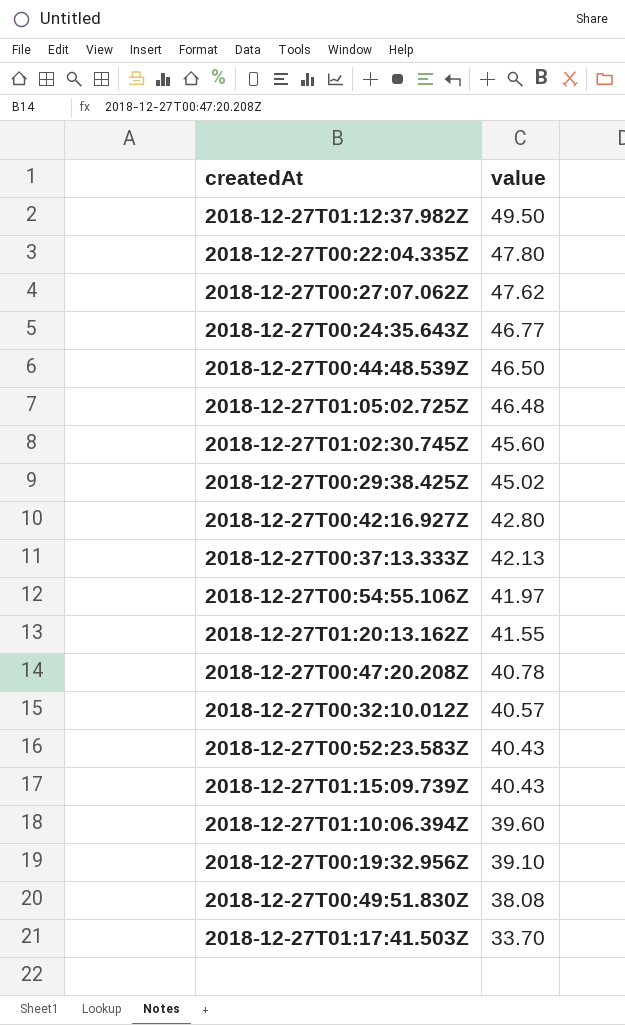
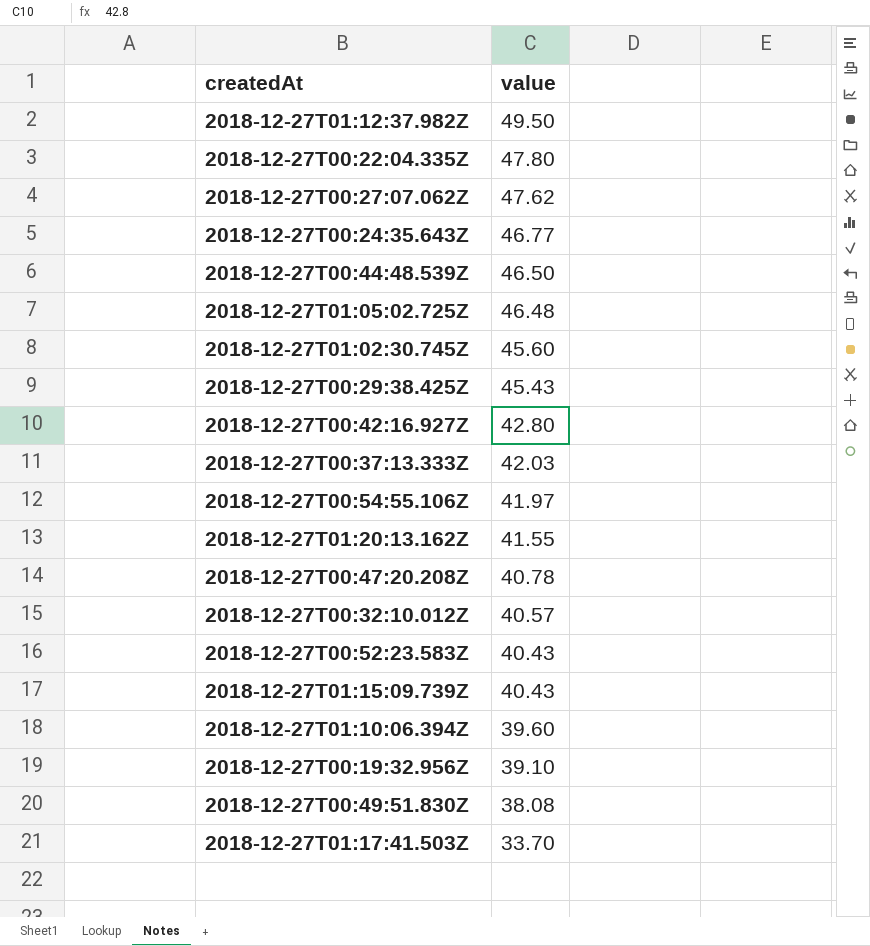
2018-12-27T00:29:38.425Z | value: 45.02 -> 45.43
2018-12-27T00:37:13.333Z | value: 42.13 -> 42.03

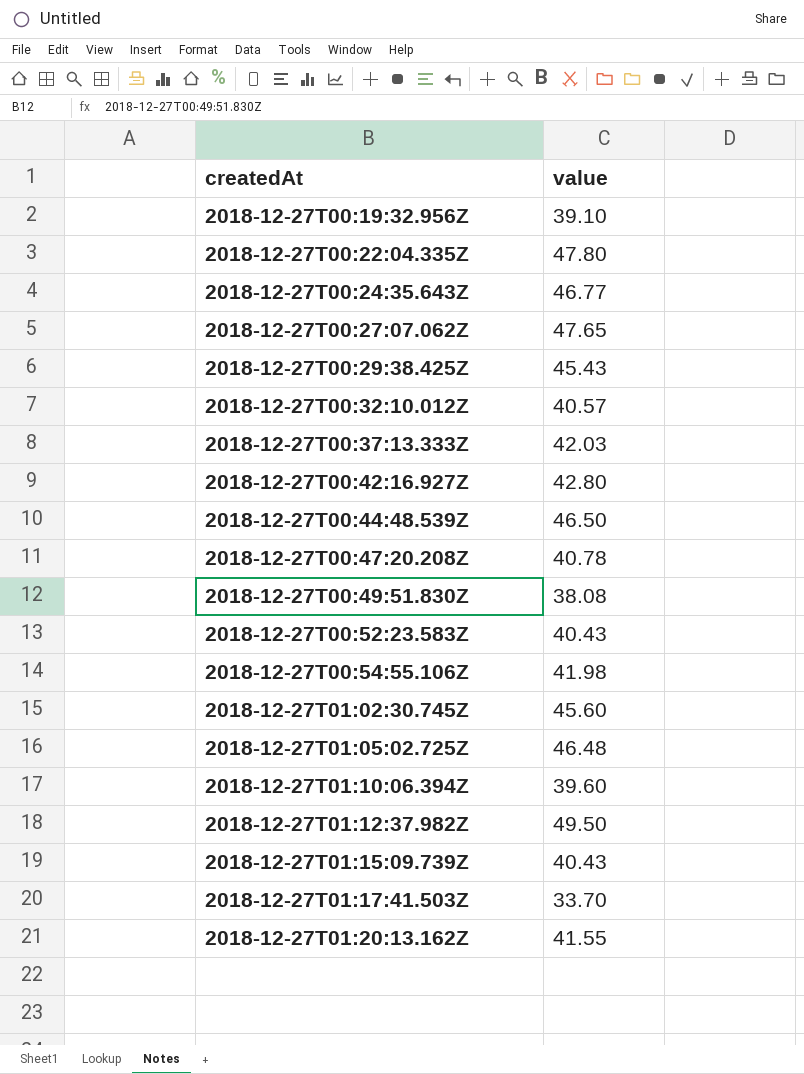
row order: value descending -> createdAt ascending
2018-12-27T00:27:07.062Z | value: 47.62 -> 47.65
2018-12-27T00:54:55.106Z | value: 41.97 -> 41.98

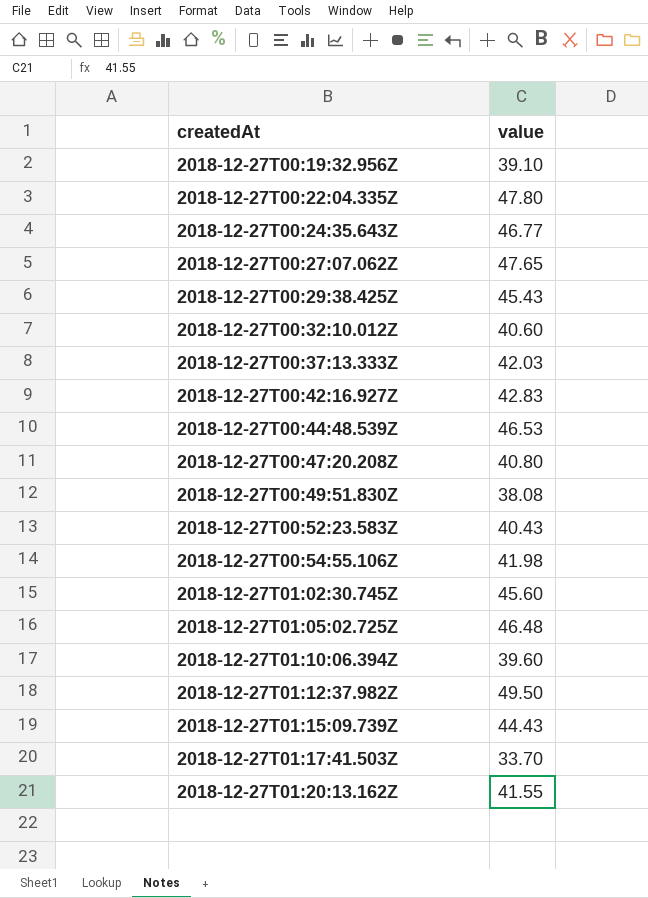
2018-12-27T00:32:10.012Z | value: 40.57 -> 40.60
2018-12-27T00:42:16.927Z | value: 42.80 -> 42.83
2018-12-27T00:44:48.539Z | value: 46.50 -> 46.53
2018-12-27T00:47:20.208Z | value: 40.78 -> 40.80
2018-12-27T01:15:09.739Z | value: 40.43 -> 44.43

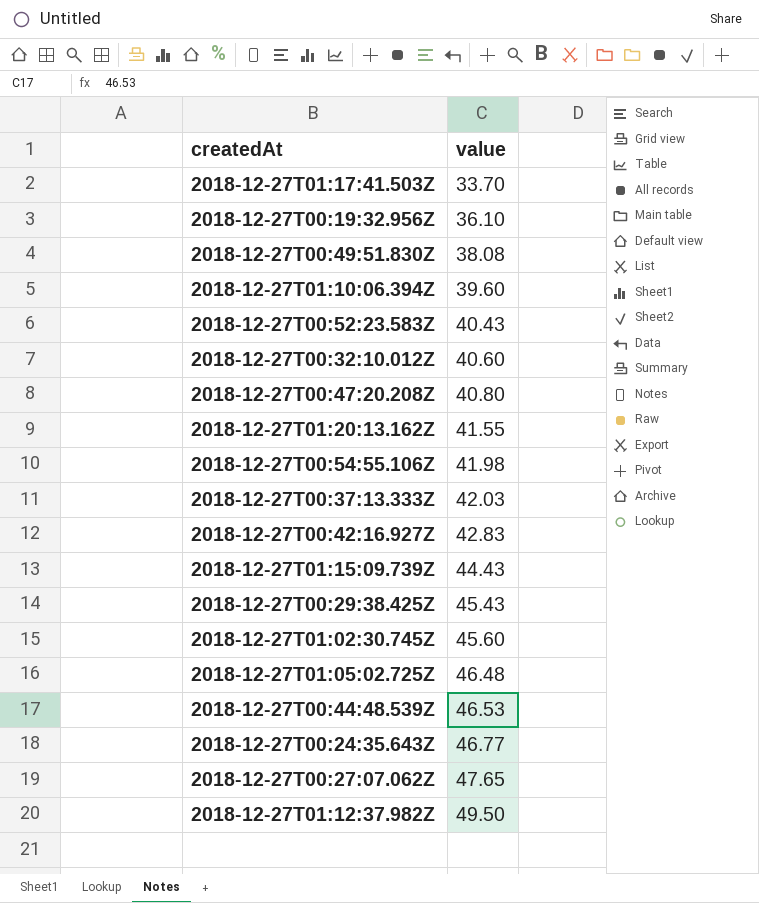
row order: createdAt ascending -> value ascending
row 2018-12-27T00:22:04.335Z: 47.80 -> none
2018-12-27T00:19:32.956Z | value: 39.10 -> 36.10

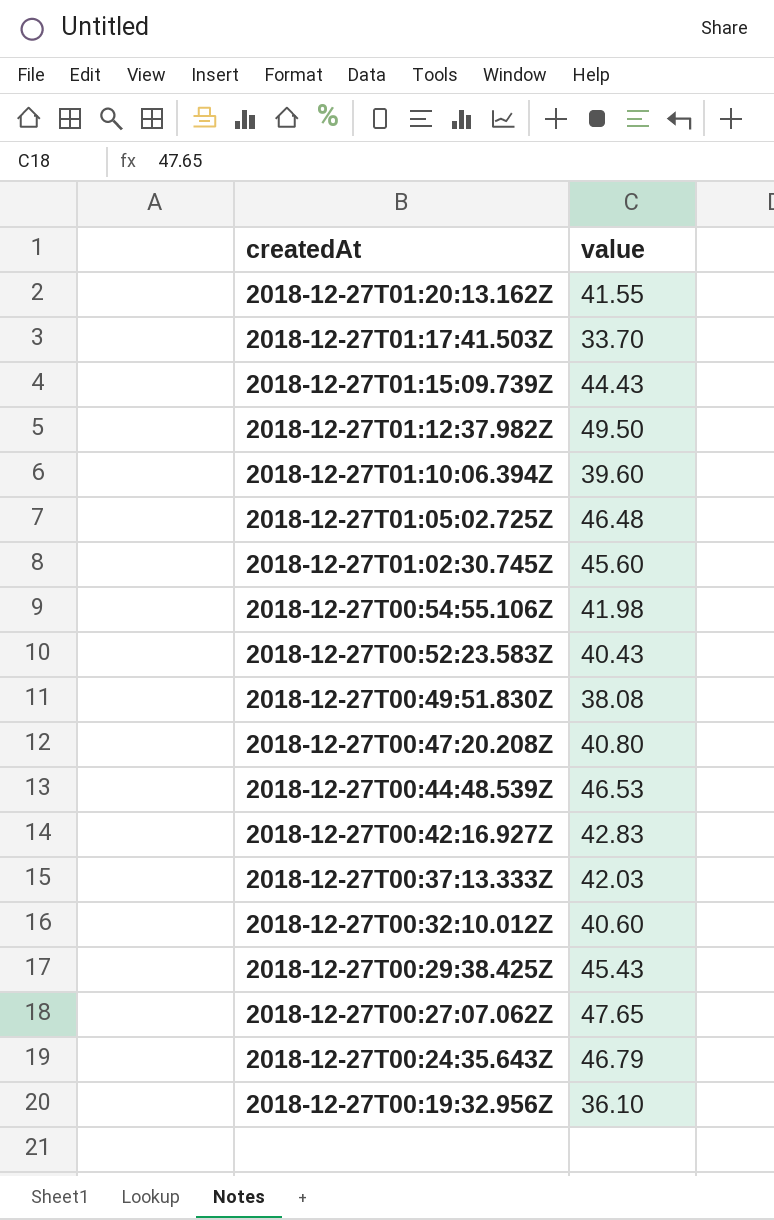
row order: value ascending -> createdAt descending
2018-12-27T00:24:35.643Z | value: 46.77 -> 46.79

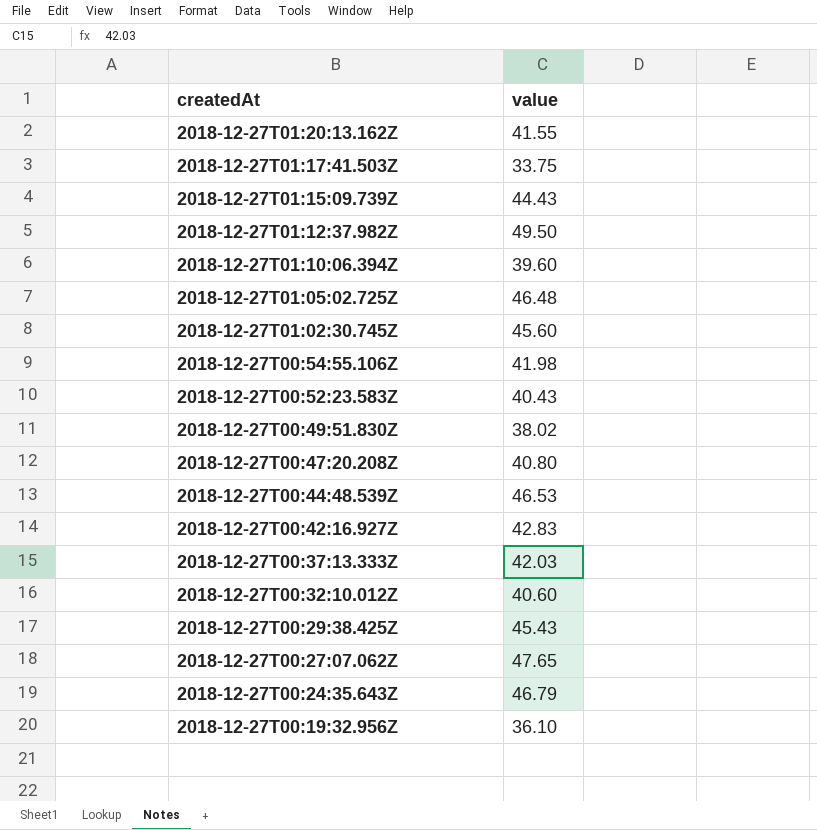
2018-12-27T01:17:41.503Z | value: 33.70 -> 33.75
2018-12-27T00:49:51.830Z | value: 38.08 -> 38.02

